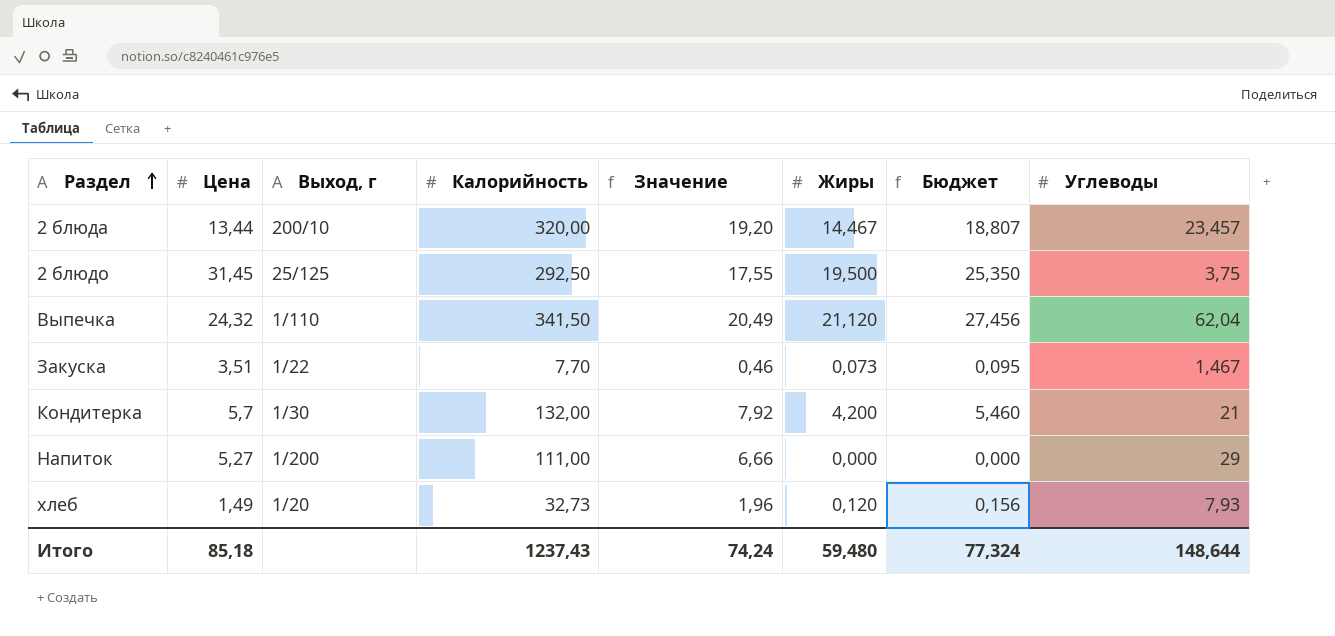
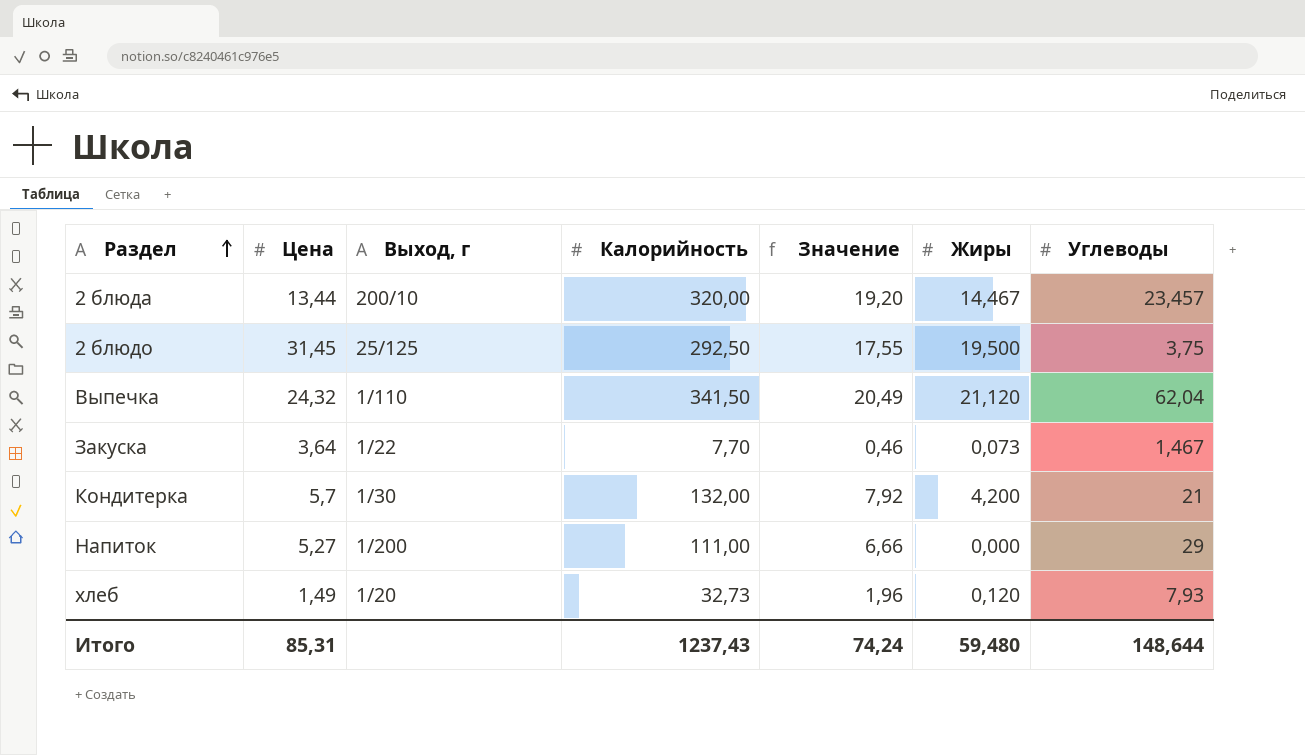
column Бюджет | formula: [Жиры] * 1,3 -> none
Закуска | Цена: 3,51 -> 3,64
Итого | Цена: 85,18 -> 85,31

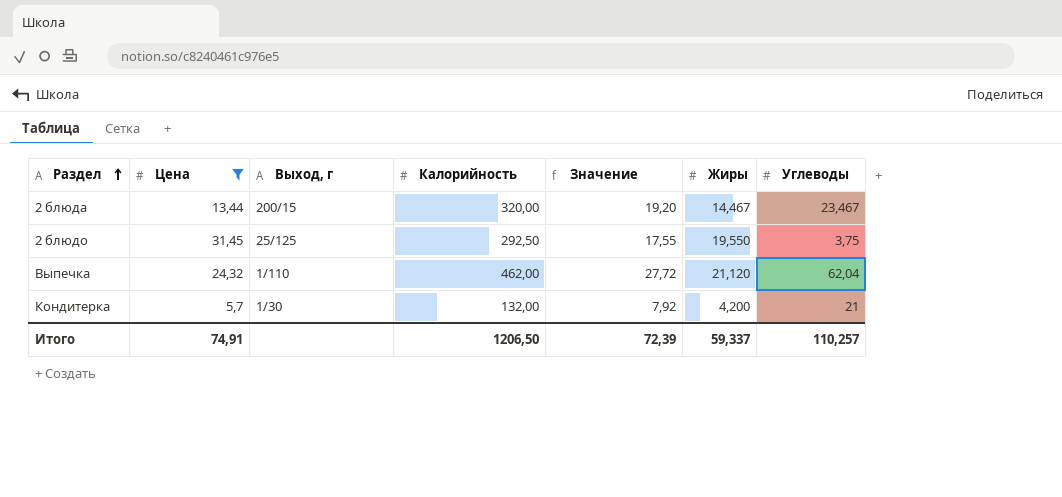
filter: none -> Цена >= 5,7
2 блюда | Выход, г: 200/10 -> 200/15
2 блюда | Углеводы: 23,457 -> 23,467
2 блюдо | Жиры: 19,500 -> 19,550
Выпечка | Калорийность: 341,50 -> 462,00
Выпечка | Значение: 20,49 -> 27,72
Итого | Цена: 85,31 -> 74,91
Итого | Калорийность: 1237,43 -> 1206,50
Итого | Значение: 74,24 -> 72,39
Итого | Жиры: 59,480 -> 59,337
Итого | Углеводы: 148,644 -> 110,257

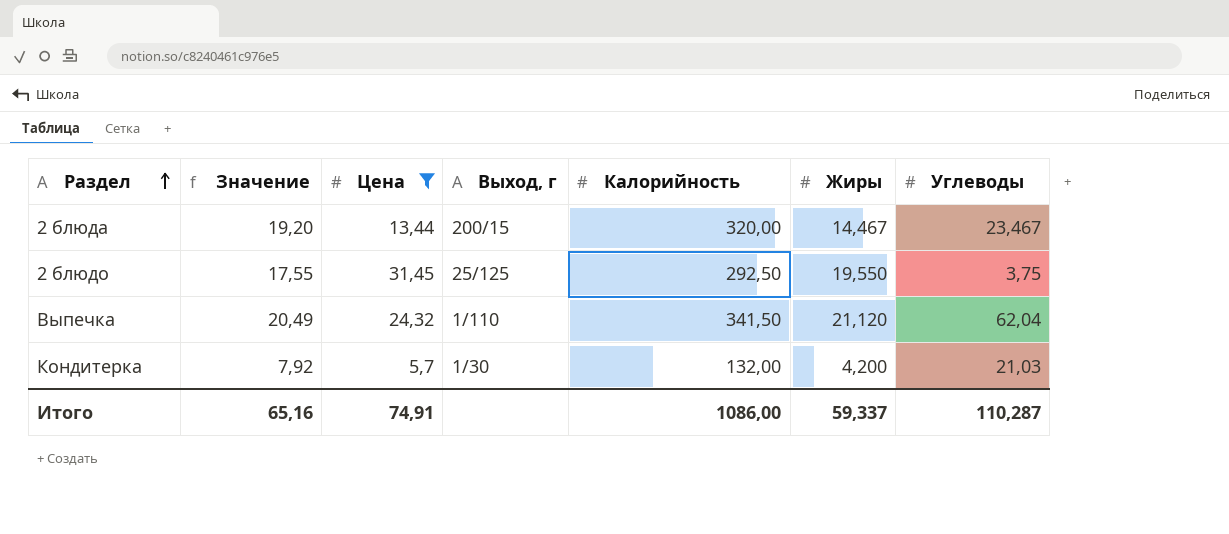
column Значение | position: 5 -> 2
Выпечка | Значение: 27,72 -> 20,49
Выпечка | Калорийность: 462,00 -> 341,50
Кондитерка | Углеводы: 21 -> 21,03
Итого | Значение: 72,39 -> 65,16
Итого | Калорийность: 1206,50 -> 1086,00
Итого | Углеводы: 110,257 -> 110,287

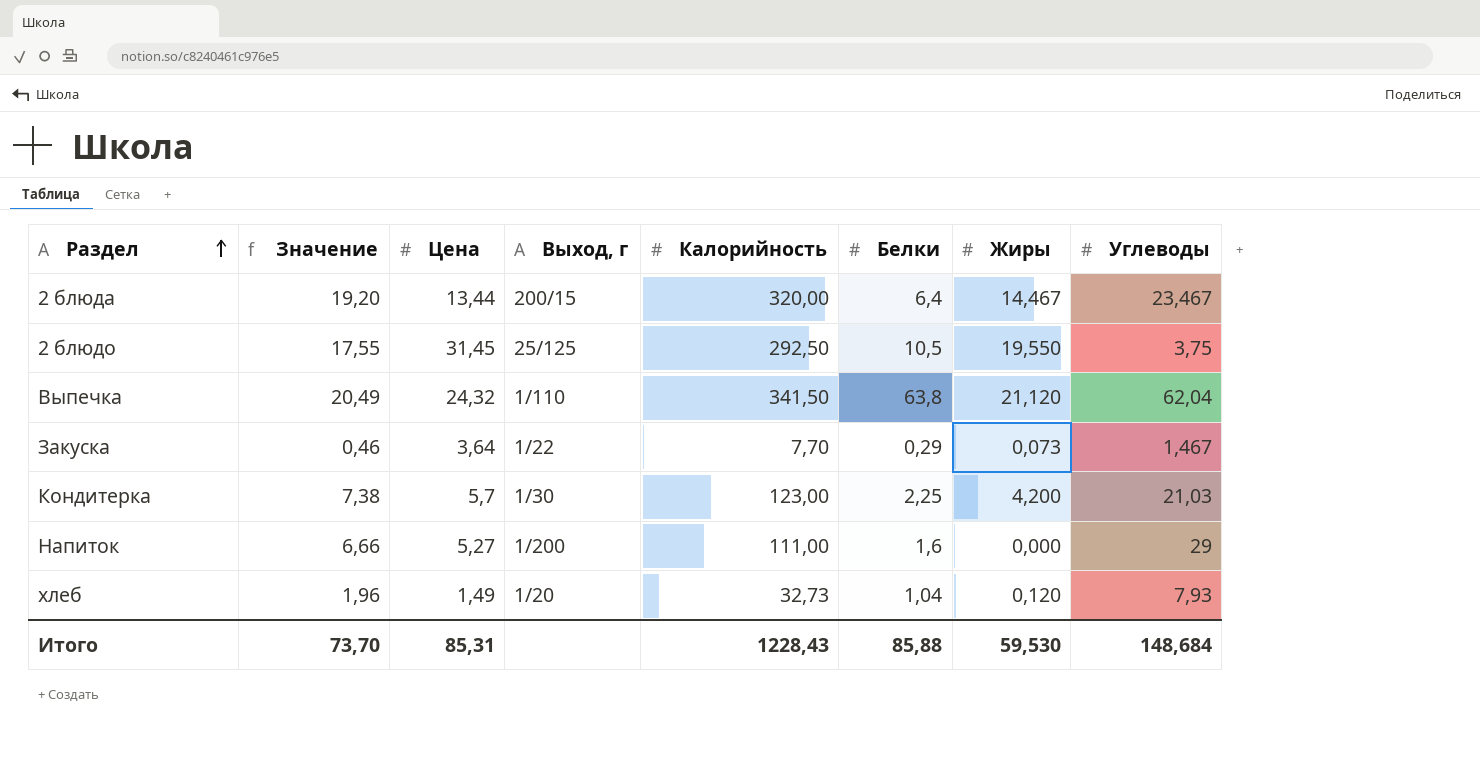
filter: Цена >= 5,7 -> none
column Белки | position: none -> 6
Кондитерка | Значение: 7,92 -> 7,38
Кондитерка | Калорийность: 132,00 -> 123,00
Итого | Значение: 65,16 -> 73,70
Итого | Цена: 74,91 -> 85,31
Итого | Калорийность: 1086,00 -> 1228,43
Итого | Жиры: 59,337 -> 59,530
Итого | Углеводы: 110,287 -> 148,684

